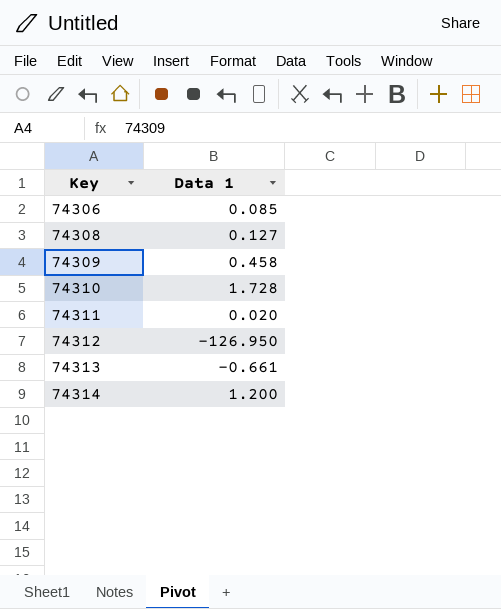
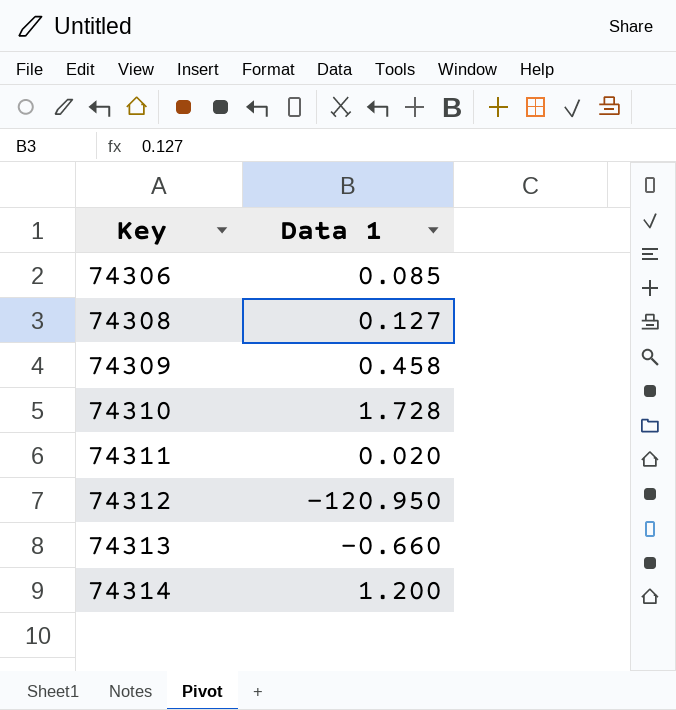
74312 | Data 1: -126.950 -> -120.950
74313 | Data 1: -0.661 -> -0.660

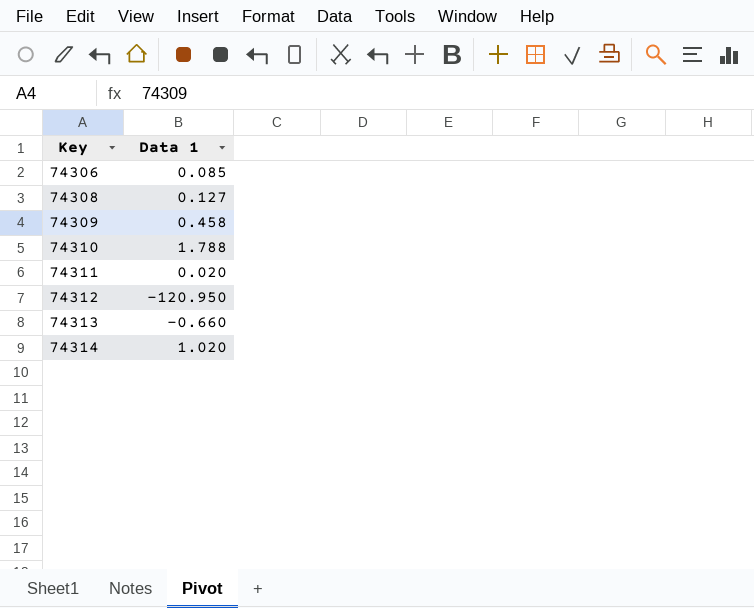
74310 | Data 1: 1.728 -> 1.788
74314 | Data 1: 1.200 -> 1.020

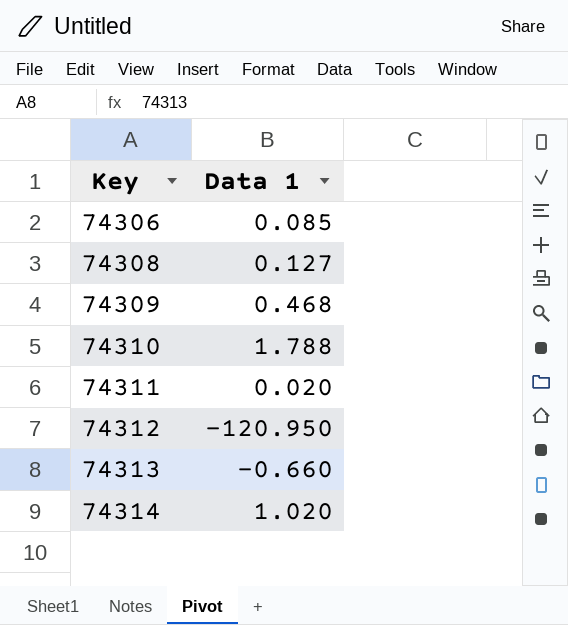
74309 | Data 1: 0.458 -> 0.468

